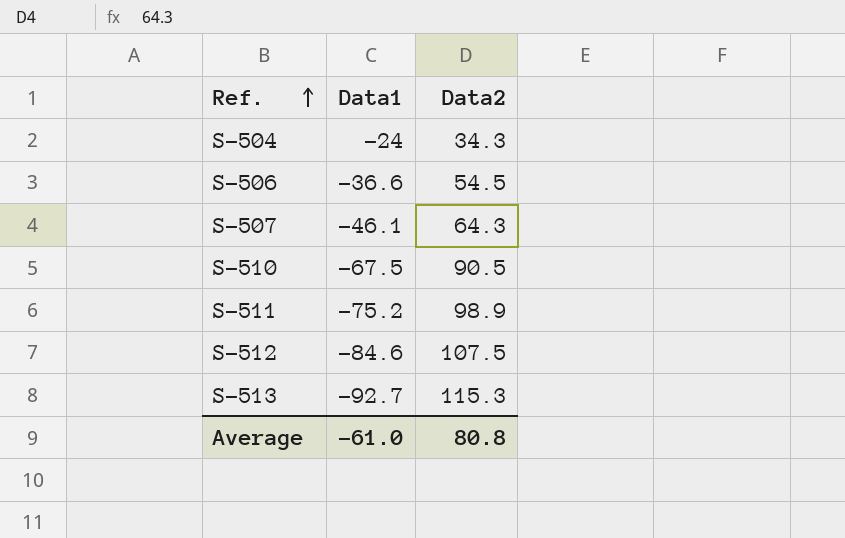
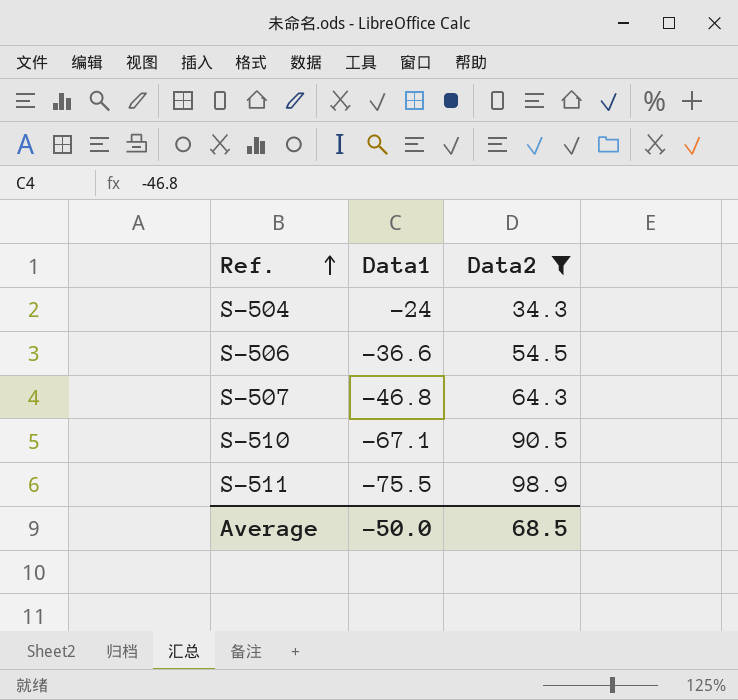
filter: none -> Data2 <= 98.9
S-507 | Data1: -46.1 -> -46.8
S-510 | Data1: -67.5 -> -67.1
S-511 | Data1: -75.2 -> -75.5
Average | Data1: -61.0 -> -50.0
Average | Data2: 80.8 -> 68.5

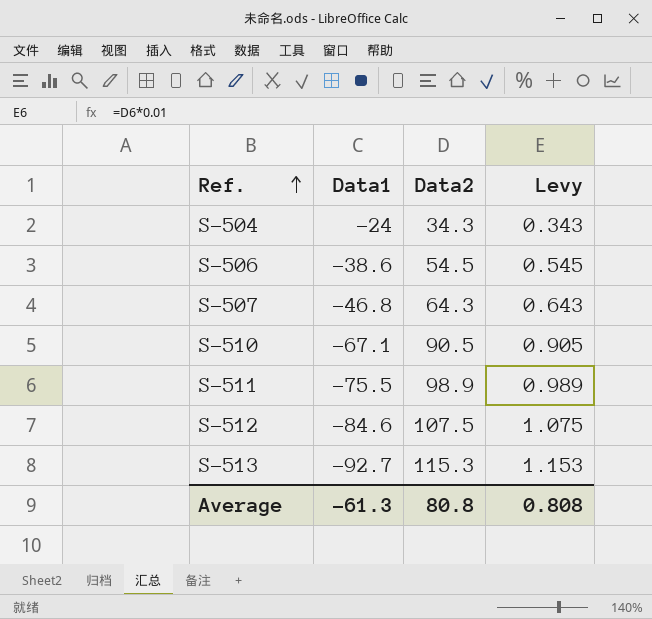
filter: Data2 <= 98.9 -> none
column Levy | formula: none -> [Data2] * 0.01
S-506 | Data1: -36.6 -> -38.6
Average | Data1: -50.0 -> -61.3
Average | Data2: 68.5 -> 80.8

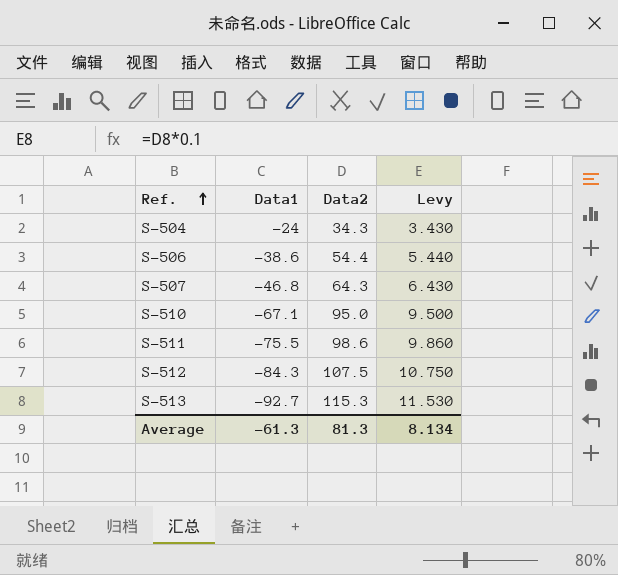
column Levy | formula: [Data2] * 0.01 -> [Data2] * 0.1
S-506 | Data2: 54.5 -> 54.4
S-510 | Data2: 90.5 -> 95.0
S-511 | Data2: 98.9 -> 98.6
S-512 | Data1: -84.6 -> -84.3
Average | Data2: 80.8 -> 81.3
Average | Levy: 0.808 -> 8.134

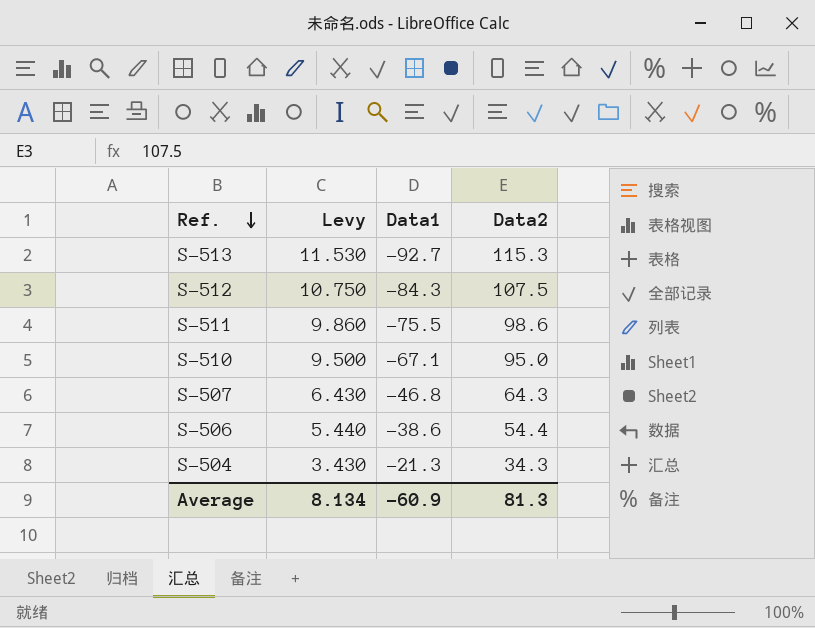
row order: Ref. ascending -> Ref. descending
column Levy | position: 4 -> 2
S-504 | Data1: -24 -> -21.3
Average | Data1: -61.3 -> -60.9

